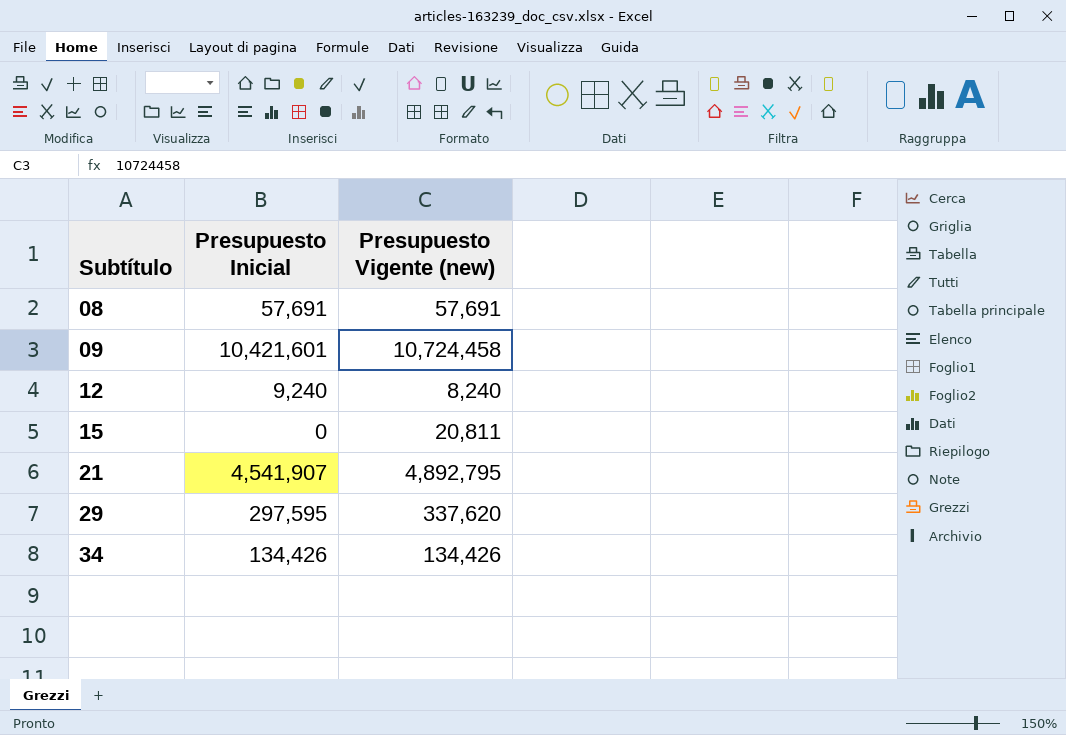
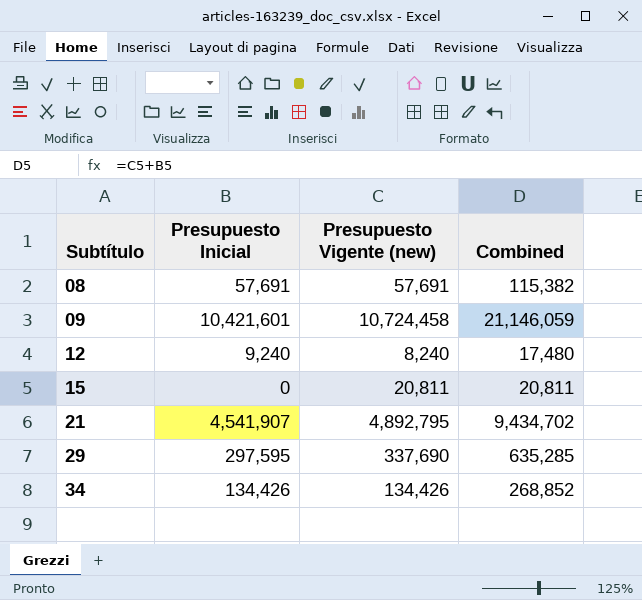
column Combined | formula: none -> [Presupuesto Inicial] + [Presupuesto Vigente (new)]
29 | Presupuesto Vigente (new): 337,620 -> 337,690

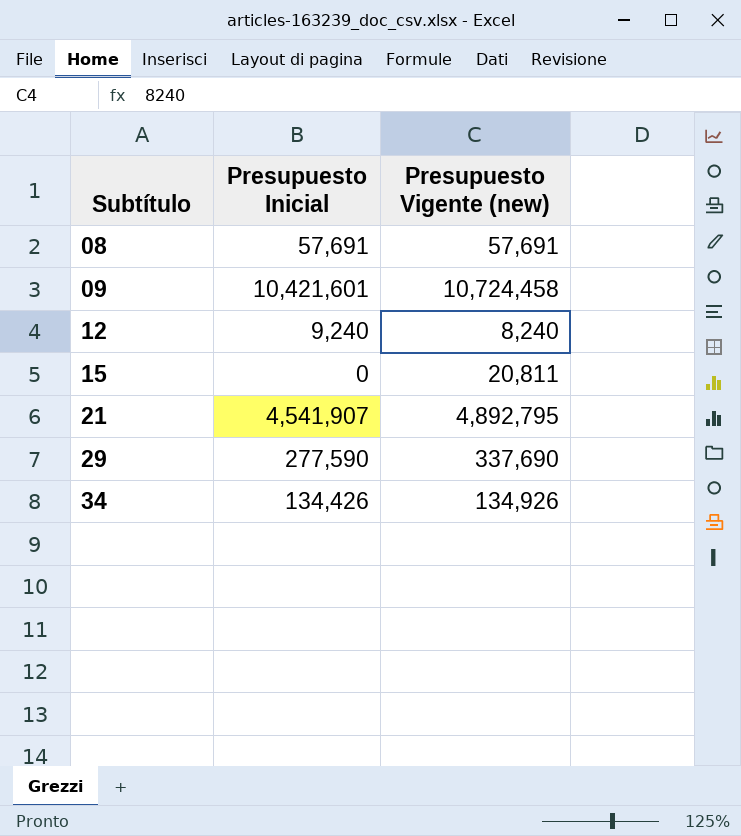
column Combined | formula: [Presupuesto Inicial] + [Presupuesto Vigente (new)] -> none
29 | Presupuesto Inicial: 297,595 -> 277,590
34 | Presupuesto Vigente (new): 134,426 -> 134,926

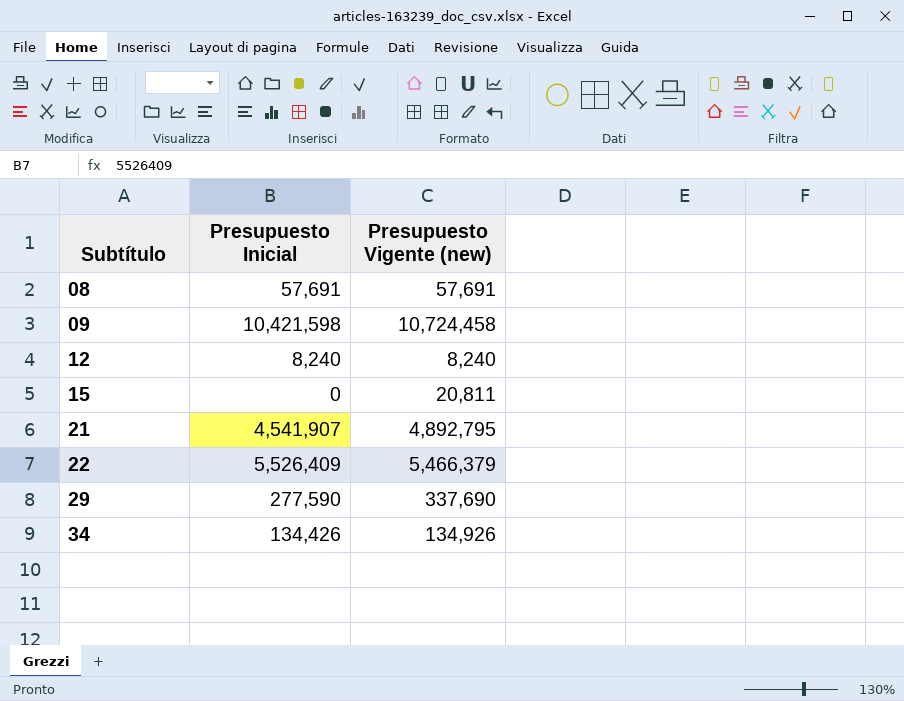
09 | Presupuesto Inicial: 10,421,601 -> 10,421,598
12 | Presupuesto Inicial: 9,240 -> 8,240
row 22: none -> 5,526,409 | 5,466,379

